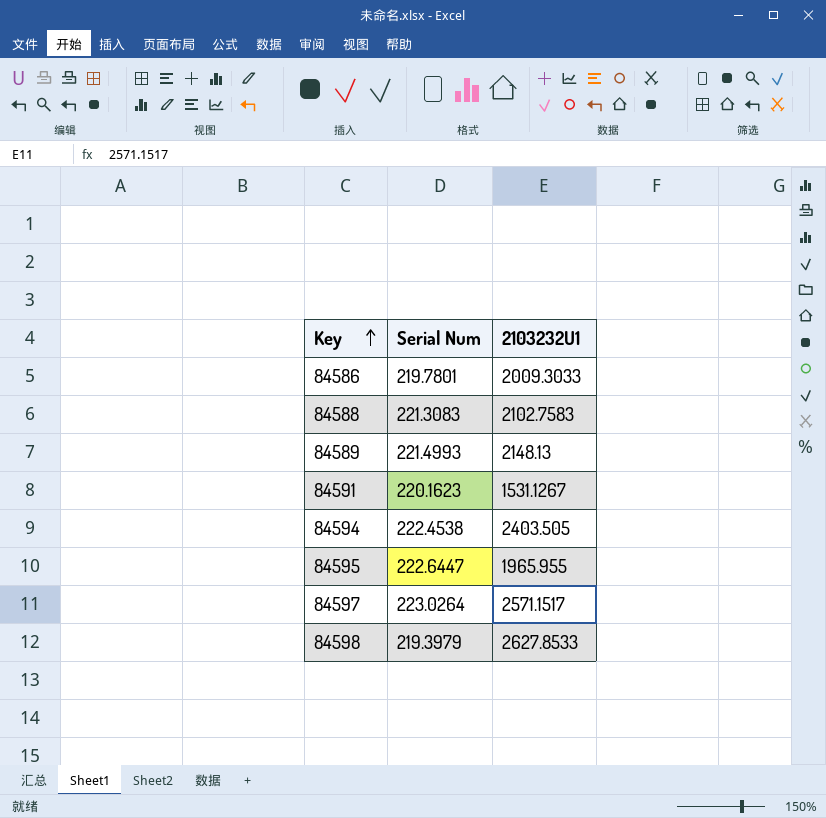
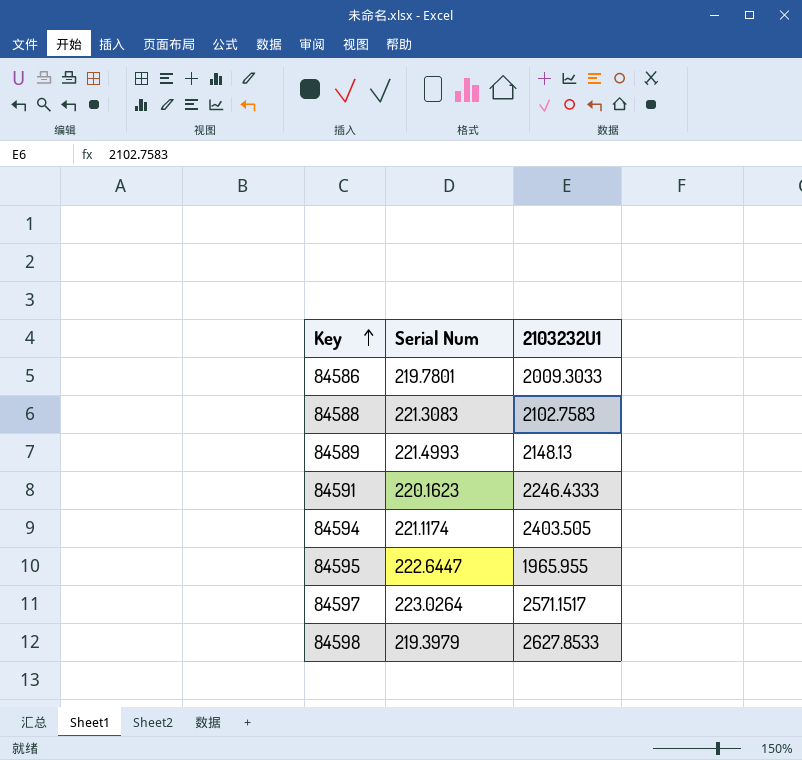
84591 | 2103232U1: 1531.1267 -> 2246.4333
84594 | Serial Num: 222.4538 -> 221.1174

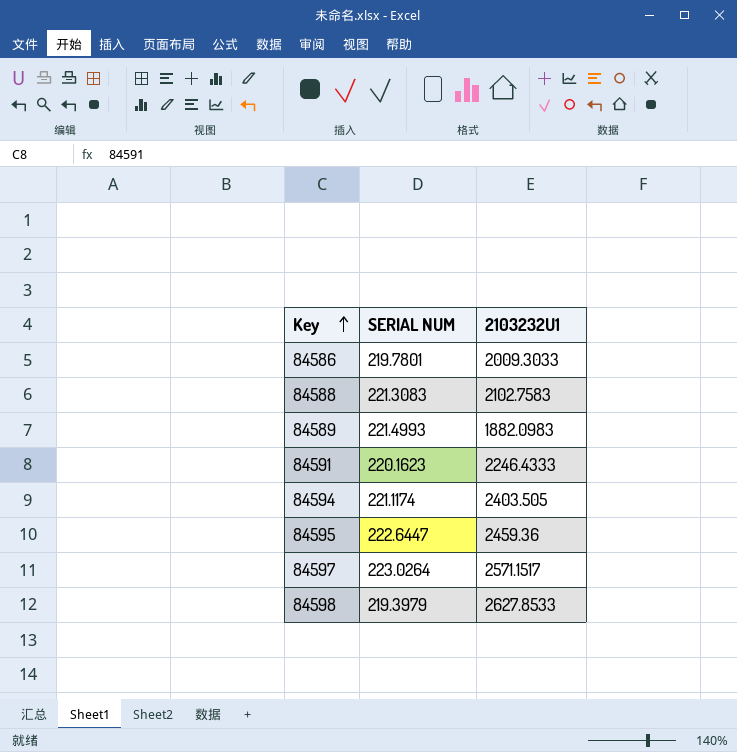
column name: Serial Num -> SERIAL NUM
84589 | 2103232U1: 2148.13 -> 1882.0983
84595 | 2103232U1: 1965.955 -> 2459.36

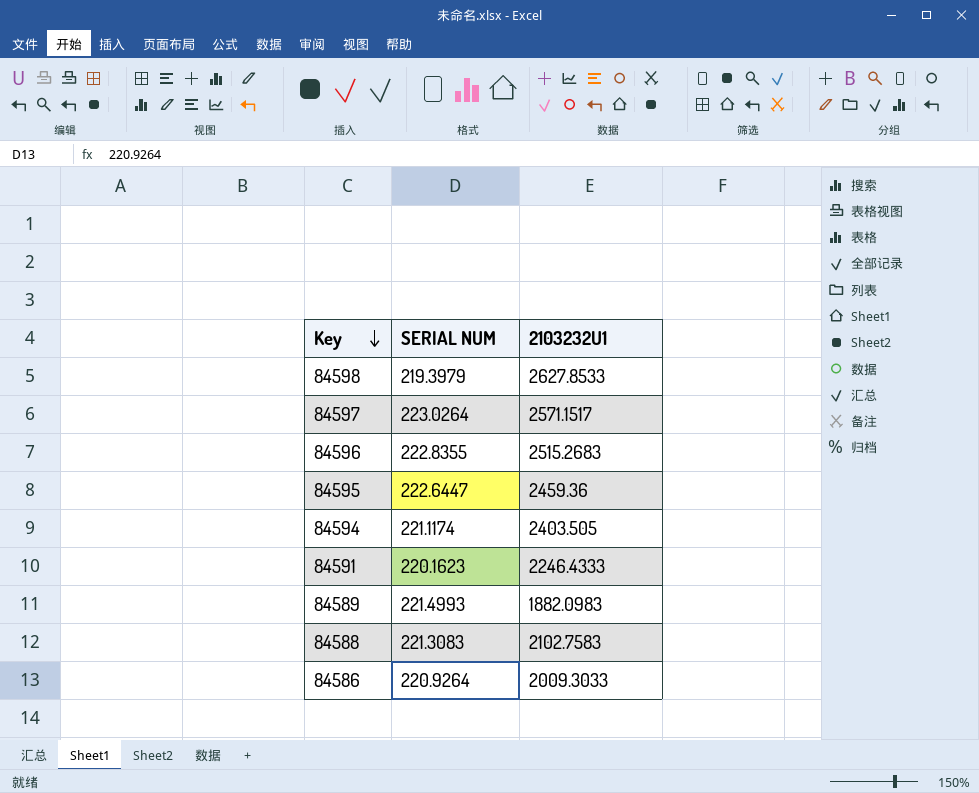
row order: Key ascending -> Key descending
row 84596: none -> 222.8355 | 2515.2683
84586 | SERIAL NUM: 219.7801 -> 220.9264

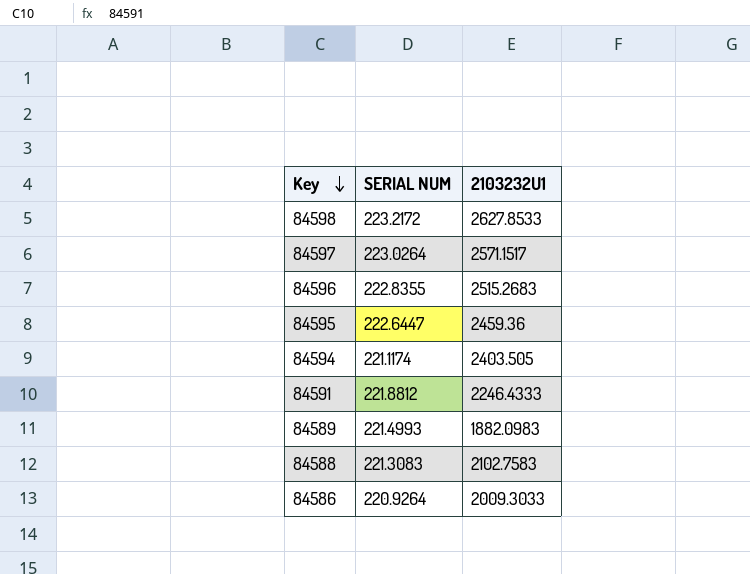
84598 | SERIAL NUM: 219.3979 -> 223.2172
84591 | SERIAL NUM: 220.1623 -> 221.8812

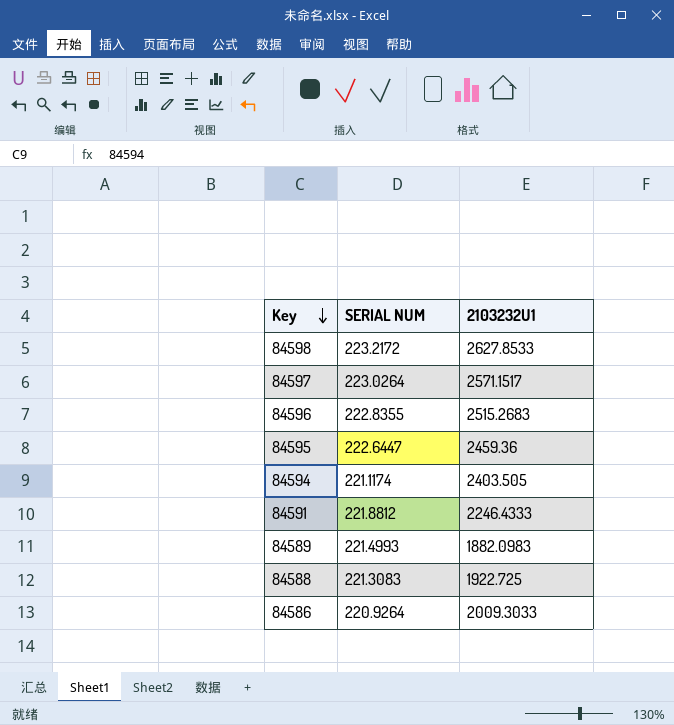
84588 | 2103232U1: 2102.7583 -> 1922.725

